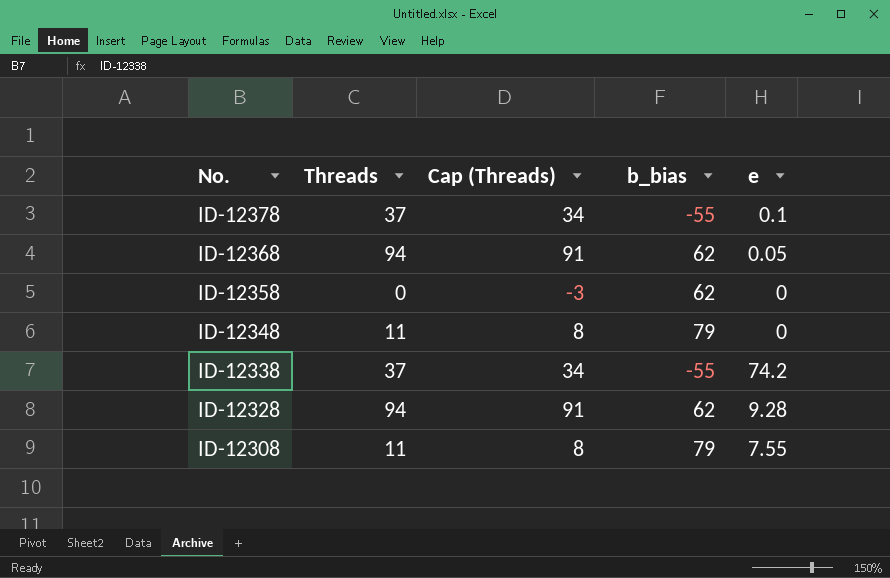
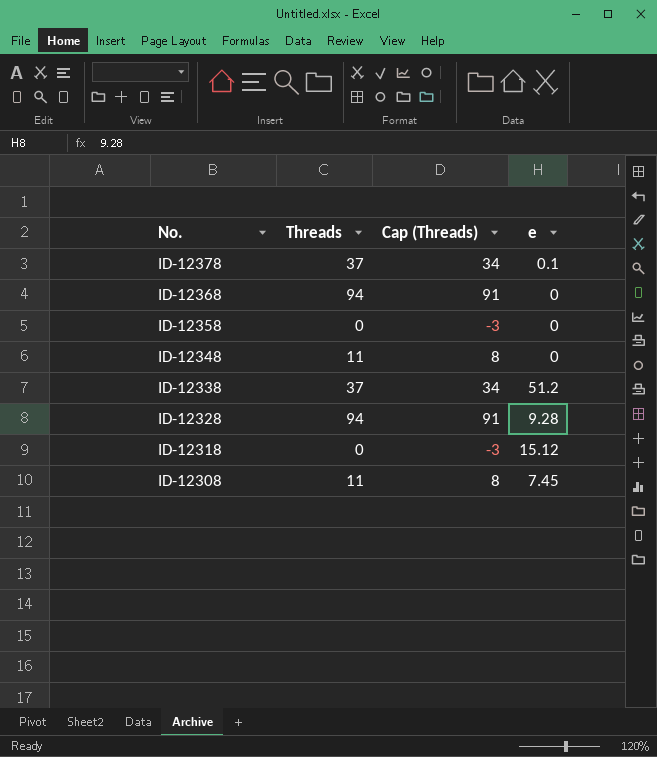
column b_bias | position: 4 -> none
ID-12368 | e: 0.05 -> 0
ID-12338 | e: 74.2 -> 51.2
row ID-12318: none -> 0 | -3 | 15.12
ID-12308 | e: 7.55 -> 7.45

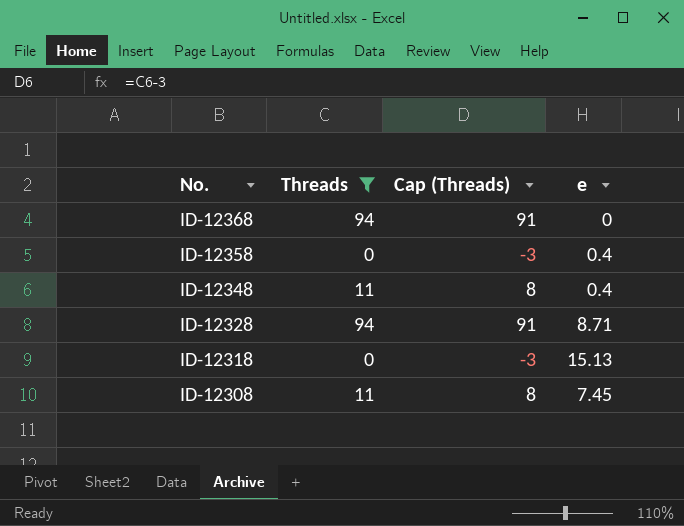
filter: none -> Threads != 37
ID-12358 | e: 0 -> 0.4
ID-12348 | e: 0 -> 0.4
ID-12328 | e: 9.28 -> 8.71
ID-12318 | e: 15.12 -> 15.13

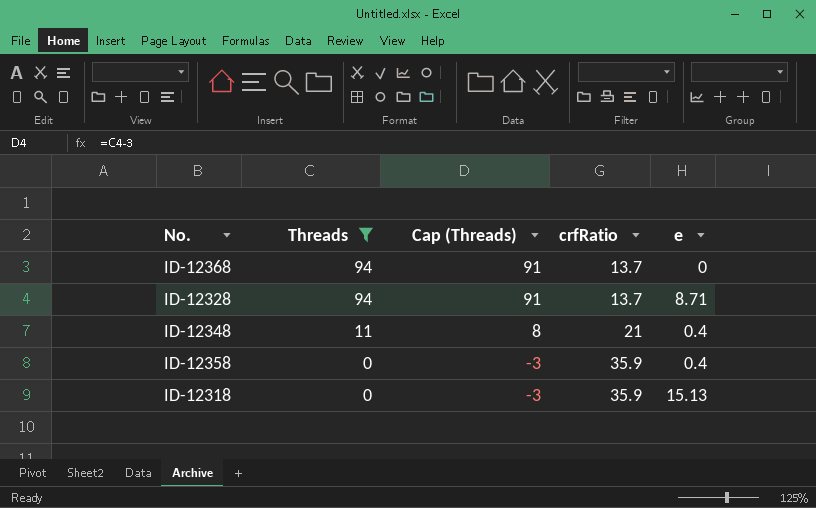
row order: No. descending -> Threads descending
column crfRatio | position: none -> 4
row ID-12308: 11 | 8 | 7.45 -> none

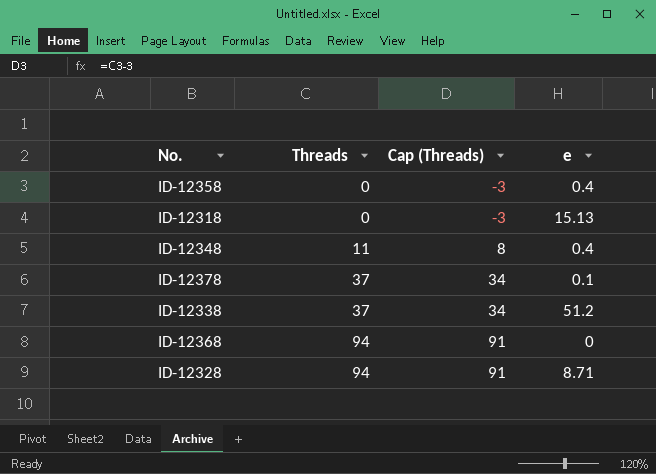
filter: Threads != 37 -> none
row order: Threads descending -> Threads ascending
column crfRatio | position: 4 -> none

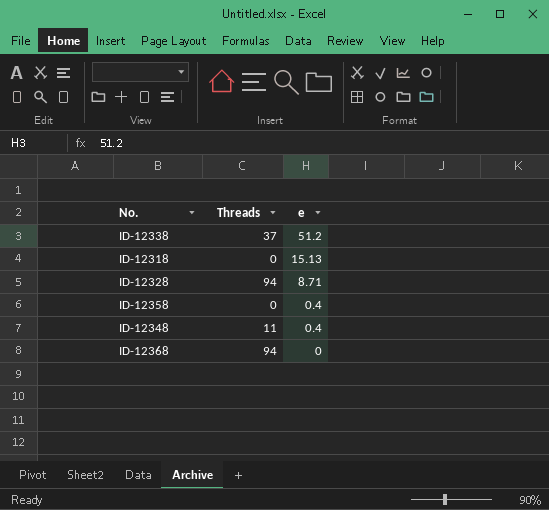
row order: Threads ascending -> e descending
column Cap (Threads) | formula: [Threads] - 3 -> none
row ID-12378: 37 | 34 | 0.1 -> none

